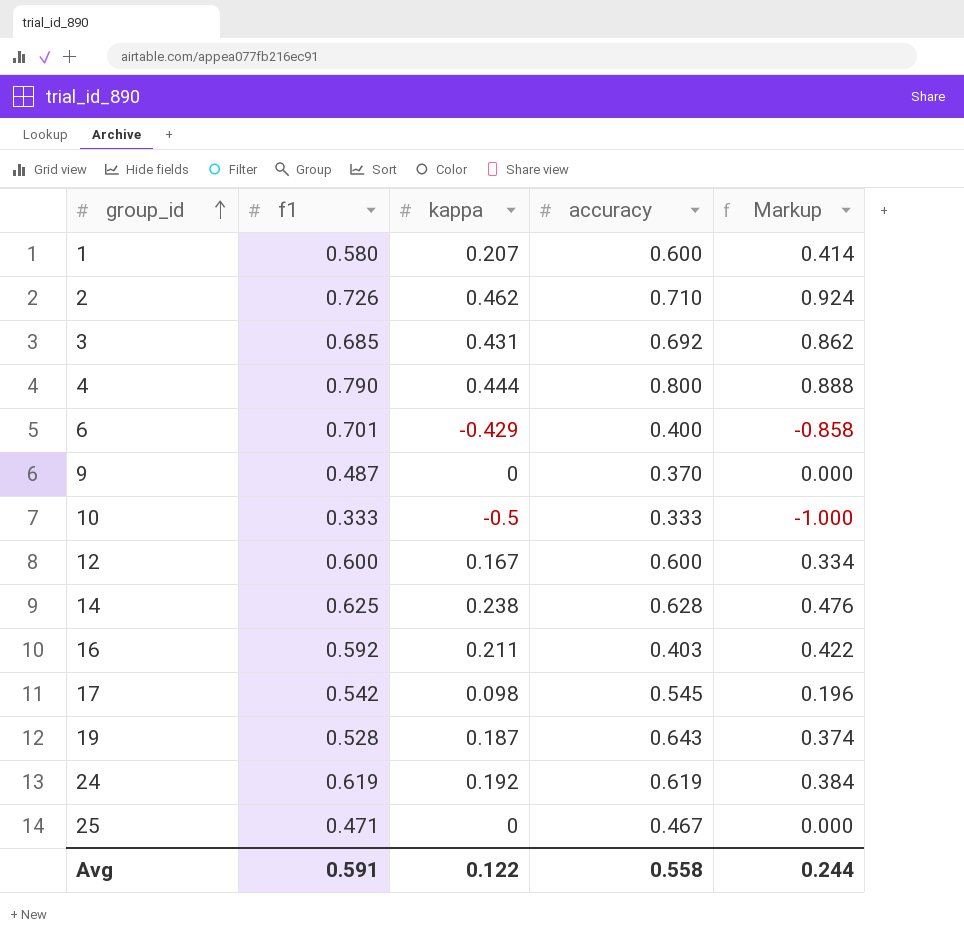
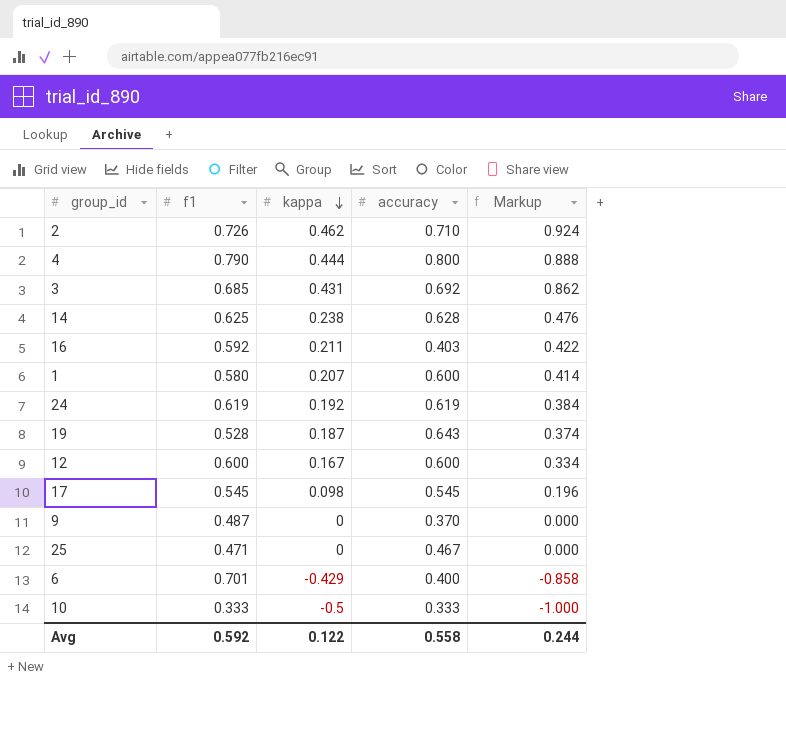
row order: group_id ascending -> kappa descending
17 | f1: 0.542 -> 0.545
Avg | f1: 0.591 -> 0.592

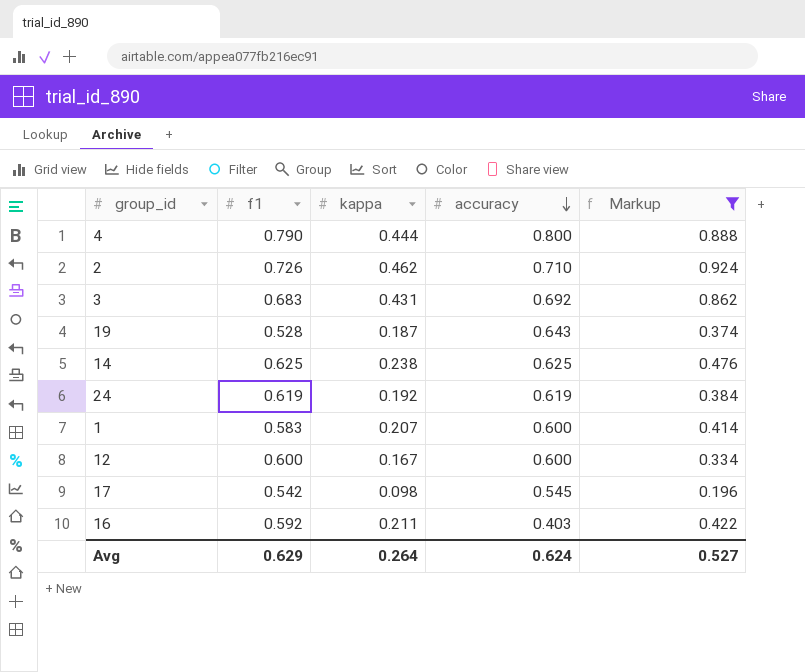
filter: none -> Markup >= 0.196
row order: kappa descending -> accuracy descending
3 | f1: 0.685 -> 0.683
14 | accuracy: 0.628 -> 0.625
1 | f1: 0.580 -> 0.583
17 | f1: 0.545 -> 0.542
Avg | f1: 0.592 -> 0.629
Avg | kappa: 0.122 -> 0.264
Avg | accuracy: 0.558 -> 0.624
Avg | Markup: 0.244 -> 0.527

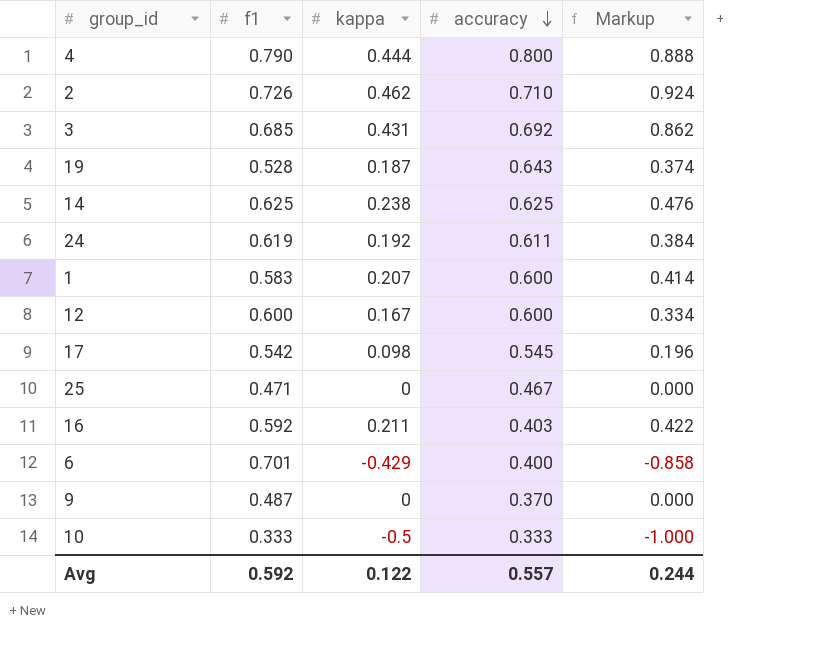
filter: Markup >= 0.196 -> none
3 | f1: 0.683 -> 0.685
24 | accuracy: 0.619 -> 0.611
Avg | f1: 0.629 -> 0.592
Avg | kappa: 0.264 -> 0.122
Avg | accuracy: 0.624 -> 0.557
Avg | Markup: 0.527 -> 0.244

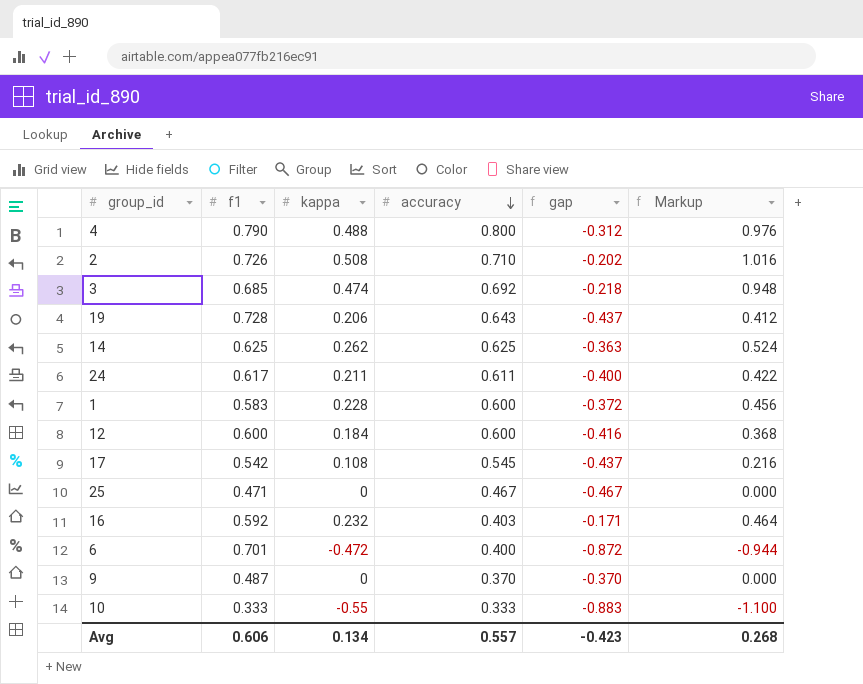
column gap | formula: none -> [kappa] - [accuracy]
4 | kappa: 0.444 -> 0.488
4 | Markup: 0.888 -> 0.976
2 | kappa: 0.462 -> 0.508
2 | Markup: 0.924 -> 1.016
3 | kappa: 0.431 -> 0.474
3 | Markup: 0.862 -> 0.948
19 | f1: 0.528 -> 0.728
19 | kappa: 0.187 -> 0.206
19 | Markup: 0.374 -> 0.412
14 | kappa: 0.238 -> 0.262
14 | Markup: 0.476 -> 0.524
24 | f1: 0.619 -> 0.617
24 | kappa: 0.192 -> 0.211
24 | Markup: 0.384 -> 0.422
1 | kappa: 0.207 -> 0.228
1 | Markup: 0.414 -> 0.456
12 | kappa: 0.167 -> 0.184
12 | Markup: 0.334 -> 0.368
17 | kappa: 0.098 -> 0.108
17 | Markup: 0.196 -> 0.216
16 | kappa: 0.211 -> 0.232
16 | Markup: 0.422 -> 0.464
6 | kappa: -0.429 -> -0.472
6 | Markup: -0.858 -> -0.944
10 | kappa: -0.5 -> -0.55
10 | Markup: -1.000 -> -1.100
Avg | f1: 0.592 -> 0.606
Avg | kappa: 0.122 -> 0.134
Avg | Markup: 0.244 -> 0.268

